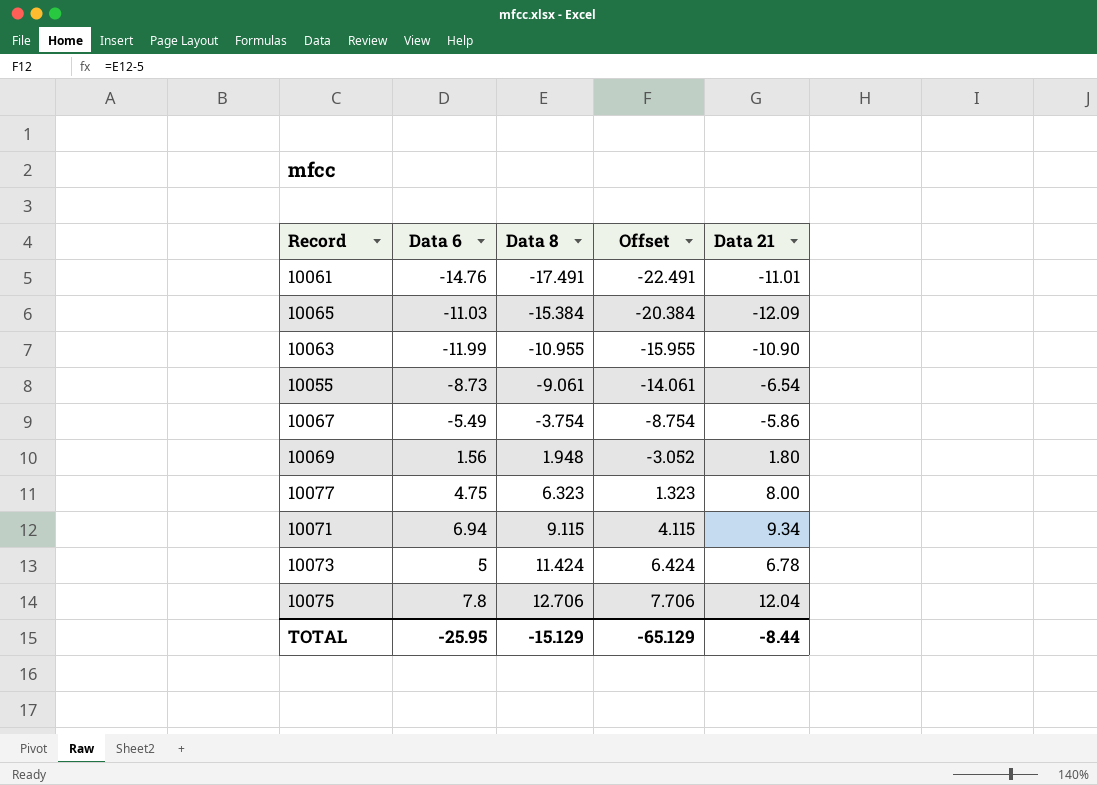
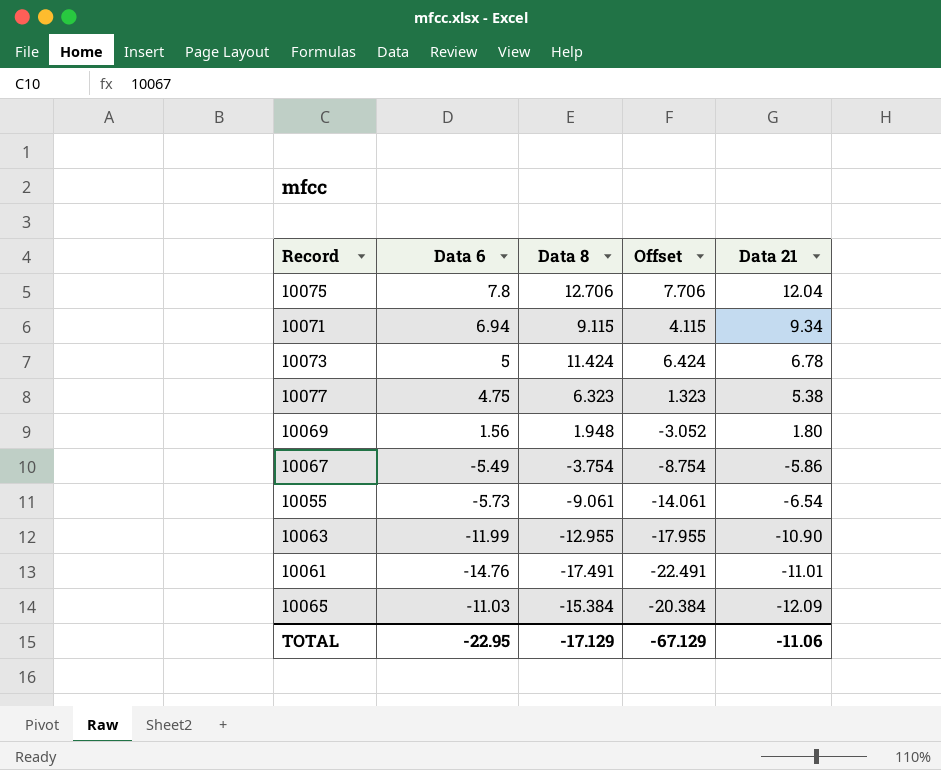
row order: Data 8 ascending -> Data 21 descending
10077 | Data 21: 8.00 -> 5.38
10055 | Data 6: -8.73 -> -5.73
10063 | Data 8: -10.955 -> -12.955
10063 | Offset: -15.955 -> -17.955
TOTAL | Data 6: -25.95 -> -22.95
TOTAL | Data 8: -15.129 -> -17.129
TOTAL | Offset: -65.129 -> -67.129
TOTAL | Data 21: -8.44 -> -11.06

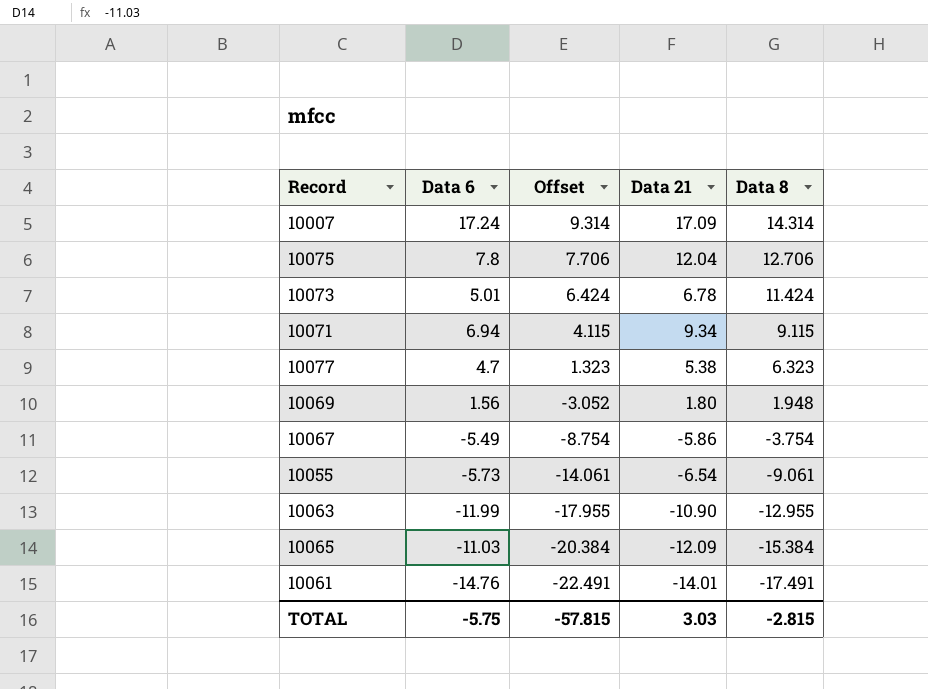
row order: Data 21 descending -> Offset descending
column Data 8 | position: 3 -> 5
row 10007: none -> 17.24 | 9.314 | 17.09 | 14.314
10073 | Data 6: 5 -> 5.01
10077 | Data 6: 4.75 -> 4.7
10061 | Data 21: -11.01 -> -14.01
TOTAL | Data 6: -22.95 -> -5.75
TOTAL | Offset: -67.129 -> -57.815
TOTAL | Data 21: -11.06 -> 3.03
TOTAL | Data 8: -17.129 -> -2.815

